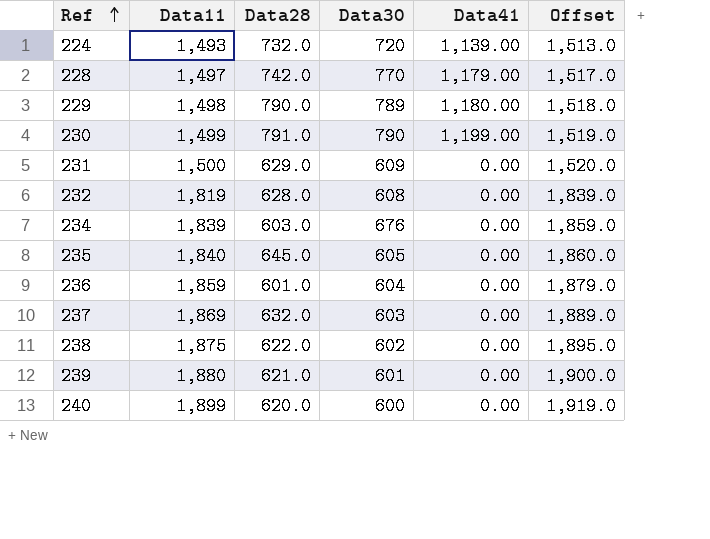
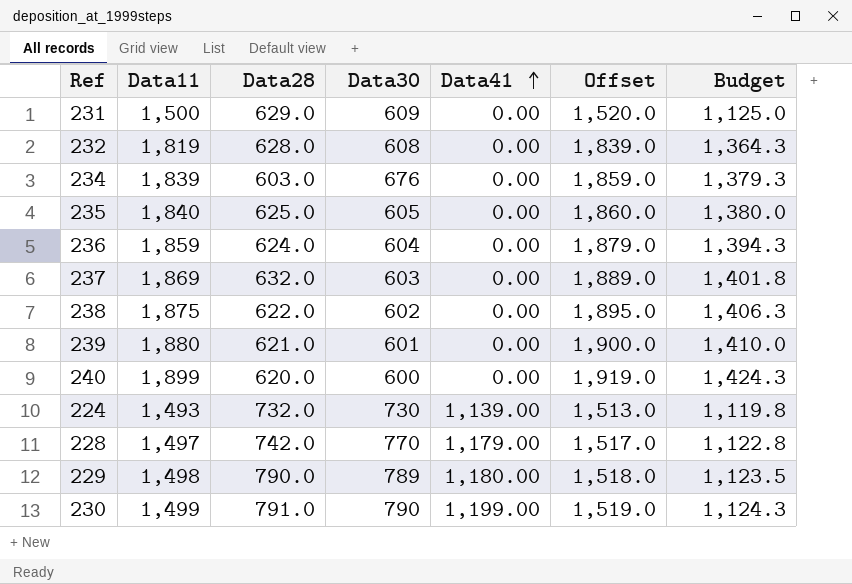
row order: Ref ascending -> Data41 ascending
column Budget | formula: none -> [Data11] * 0.75
235 | Data28: 645.0 -> 625.0
236 | Data28: 601.0 -> 624.0
224 | Data30: 720 -> 730

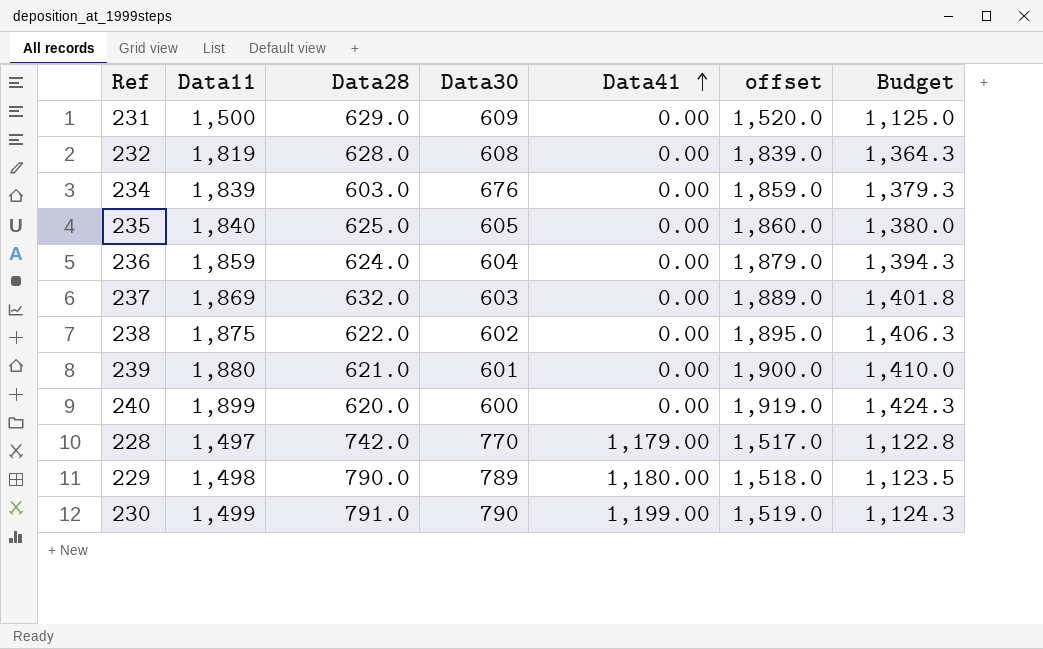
column name: Offset -> offset
row 224: 1,493 | 732.0 | 730 | 1,139.00 | 1,513.0 | 1,119.8 -> none

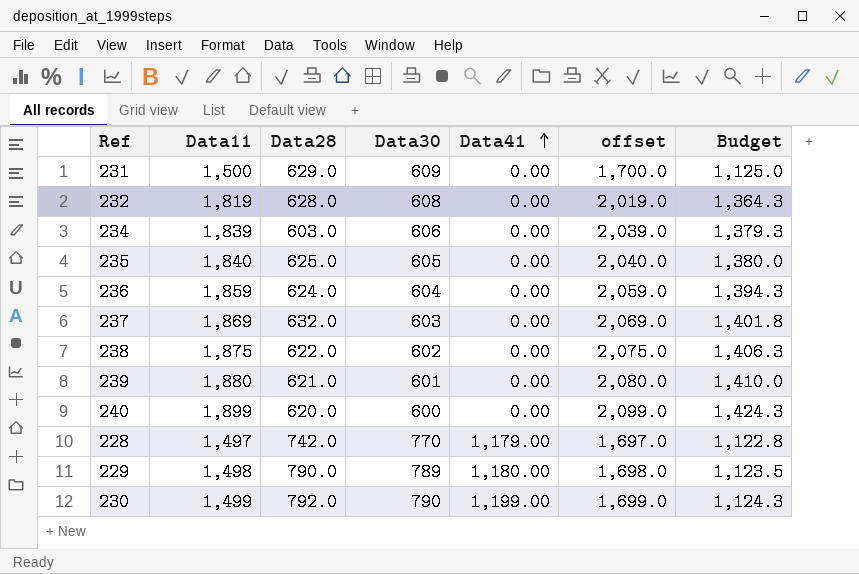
column offset | formula: [Data11] + 20 -> [Data11] + 200
234 | Data30: 676 -> 606
230 | Data28: 791.0 -> 792.0

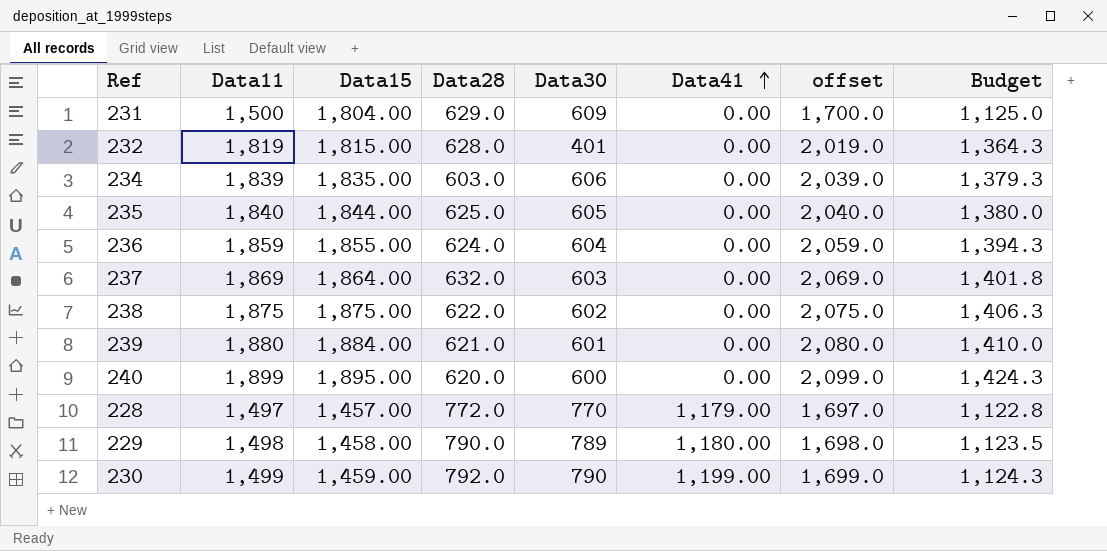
column Data15 | position: none -> 3
232 | Data30: 608 -> 401
228 | Data28: 742.0 -> 772.0

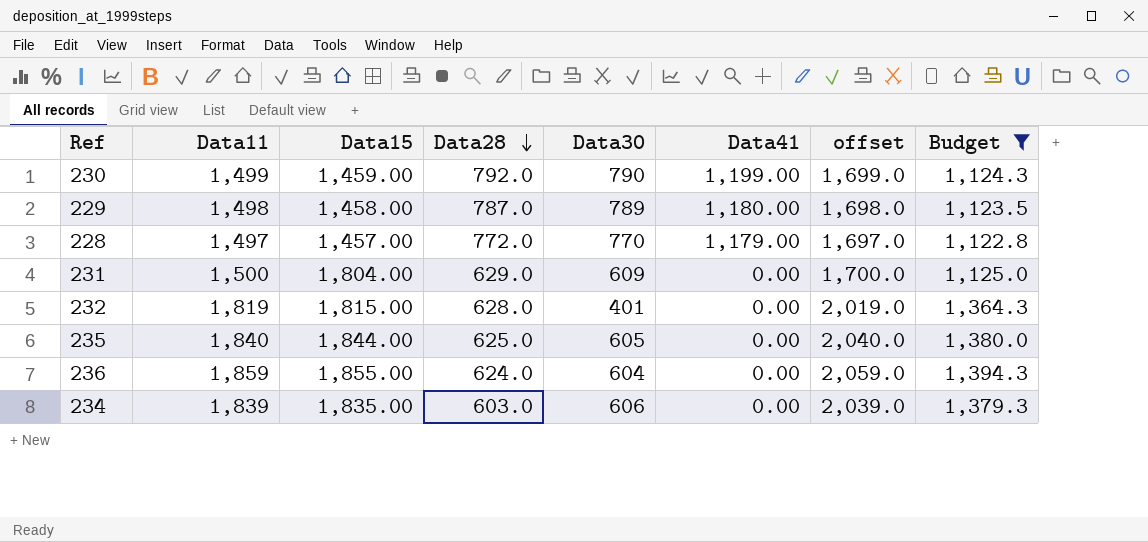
filter: none -> Budget <= 1,394.3
row order: Data41 ascending -> Data28 descending
229 | Data28: 790.0 -> 787.0

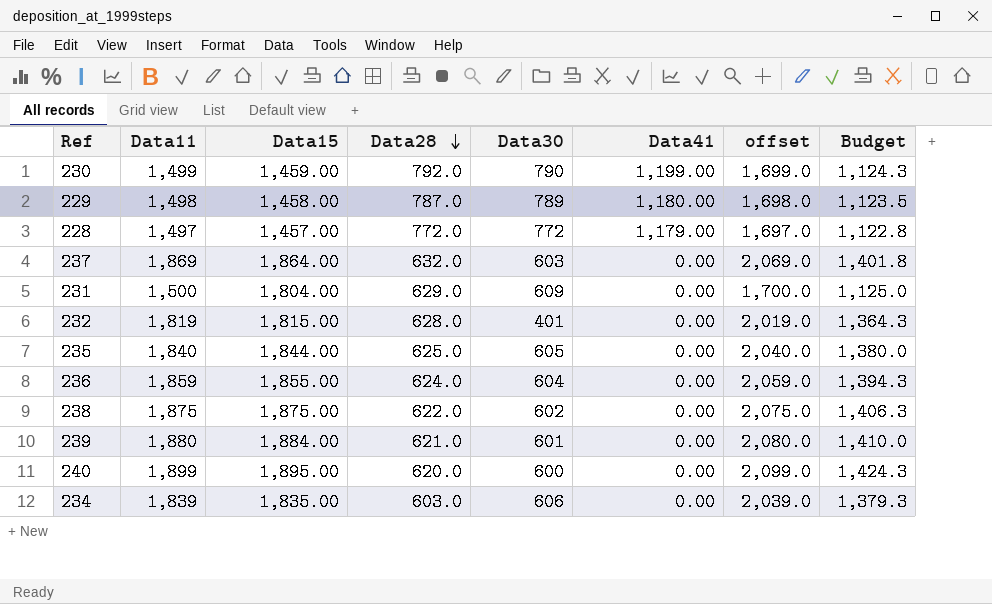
filter: Budget <= 1,394.3 -> none
228 | Data30: 770 -> 772

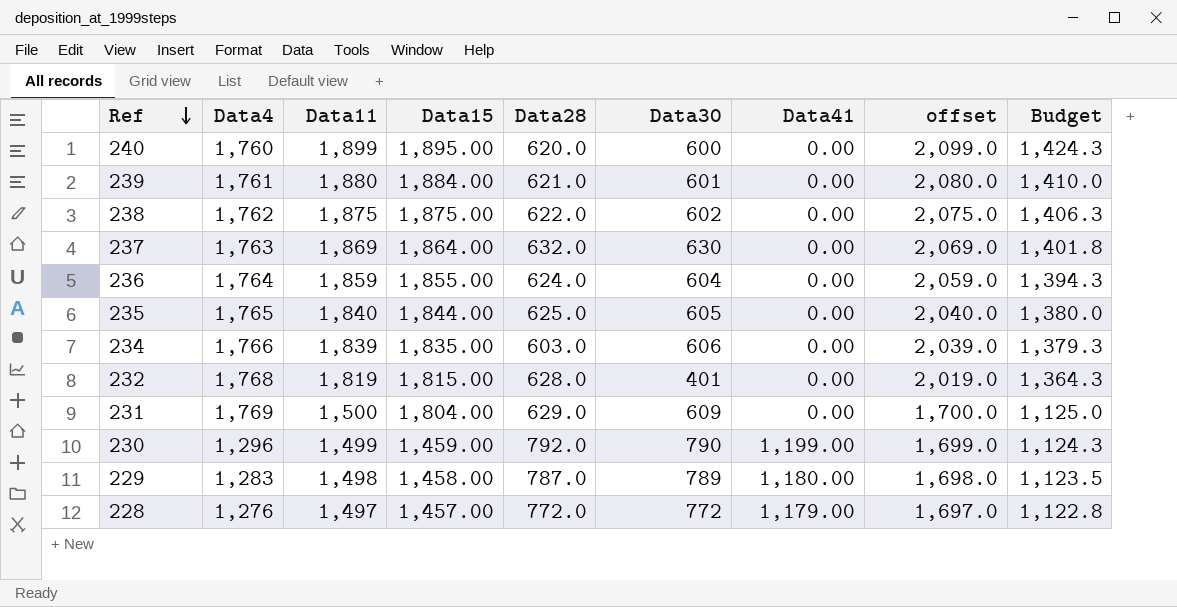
row order: Data28 descending -> Ref descending
column Data4 | position: none -> 2
237 | Data30: 603 -> 630

